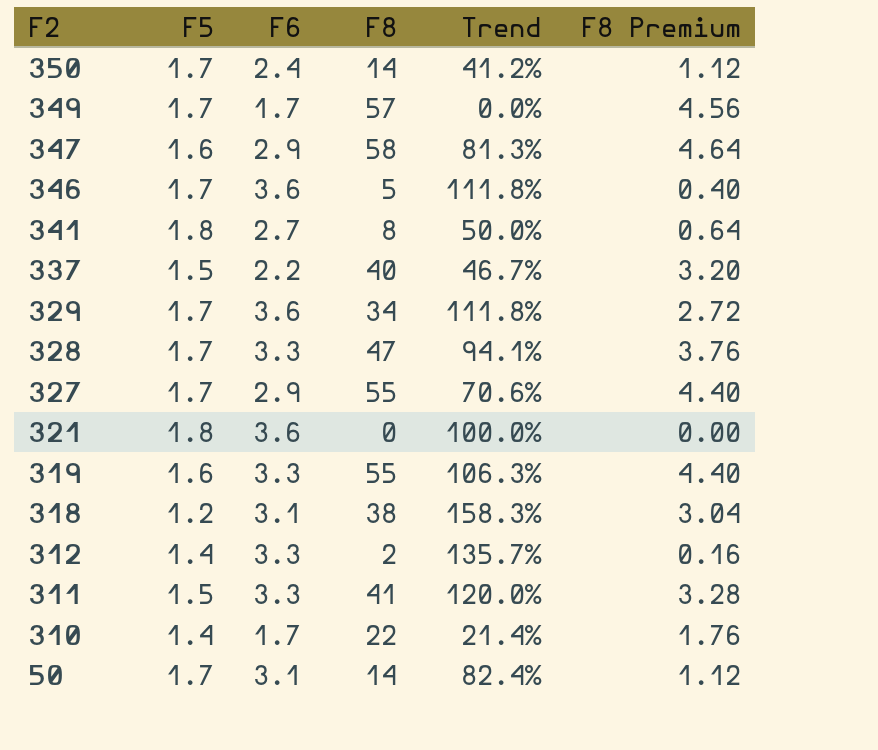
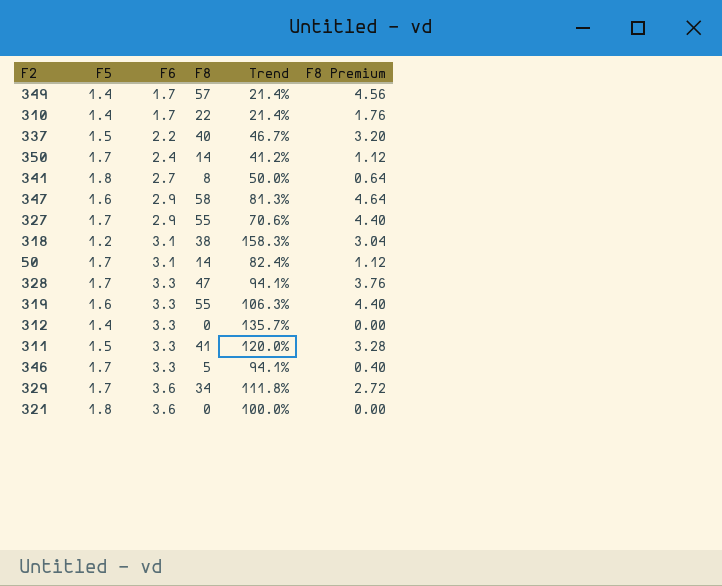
row order: F2 descending -> F6 ascending
349 | F5: 1.7 -> 1.4
349 | Trend: 0.0% -> 21.4%
312 | F8: 2 -> 0
312 | F8 Premium: 0.16 -> 0.00
346 | F6: 3.6 -> 3.3
346 | Trend: 111.8% -> 94.1%

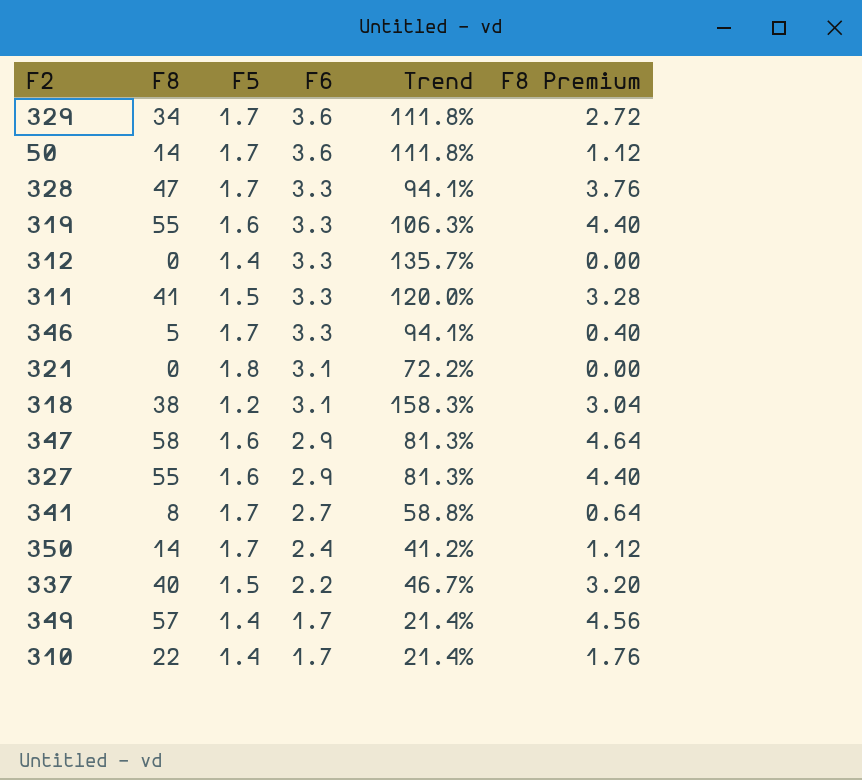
row order: F6 ascending -> F6 descending
column F8 | position: 4 -> 2
50 | F6: 3.1 -> 3.6
50 | Trend: 82.4% -> 111.8%
321 | F6: 3.6 -> 3.1
321 | Trend: 100.0% -> 72.2%
327 | F5: 1.7 -> 1.6
327 | Trend: 70.6% -> 81.3%
341 | F5: 1.8 -> 1.7
341 | Trend: 50.0% -> 58.8%

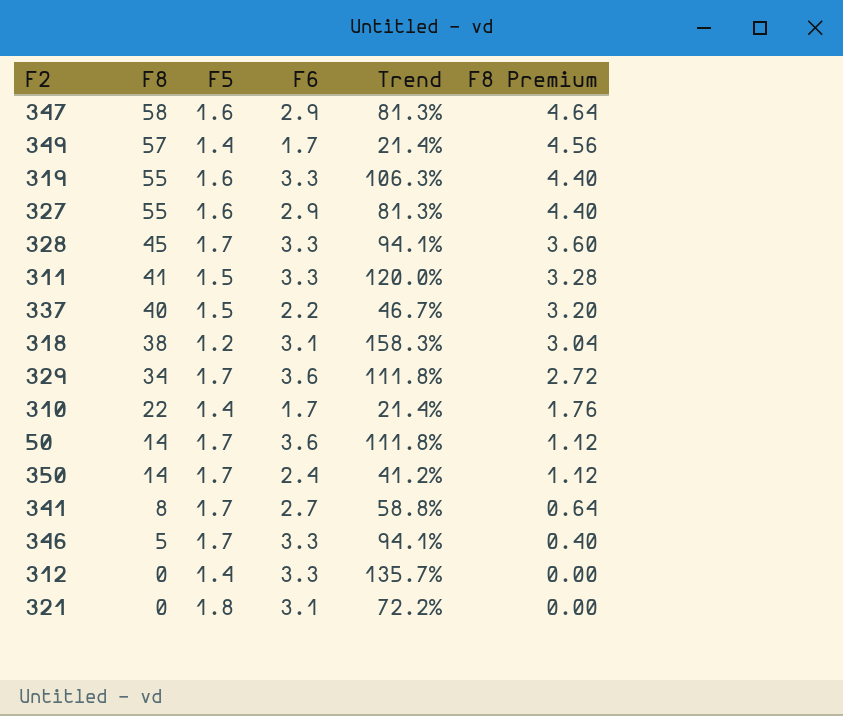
row order: F6 descending -> F8 descending
328 | F8: 47 -> 45
328 | F8 Premium: 3.76 -> 3.60

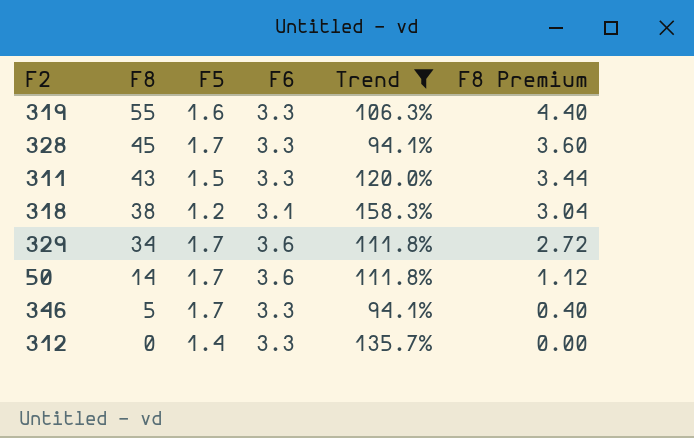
filter: none -> Trend >= 94.1%
311 | F8: 41 -> 43
311 | F8 Premium: 3.28 -> 3.44

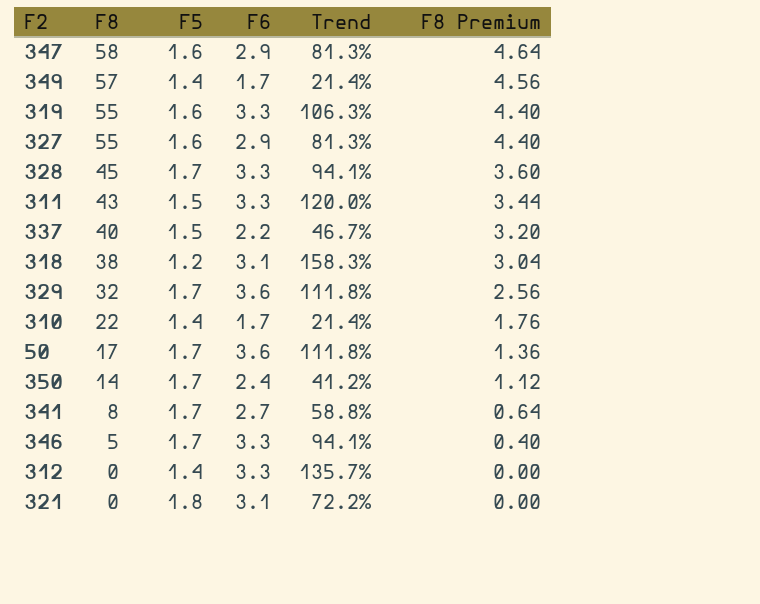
filter: Trend >= 94.1% -> none
329 | F8: 34 -> 32
329 | F8 Premium: 2.72 -> 2.56
50 | F8: 14 -> 17
50 | F8 Premium: 1.12 -> 1.36

